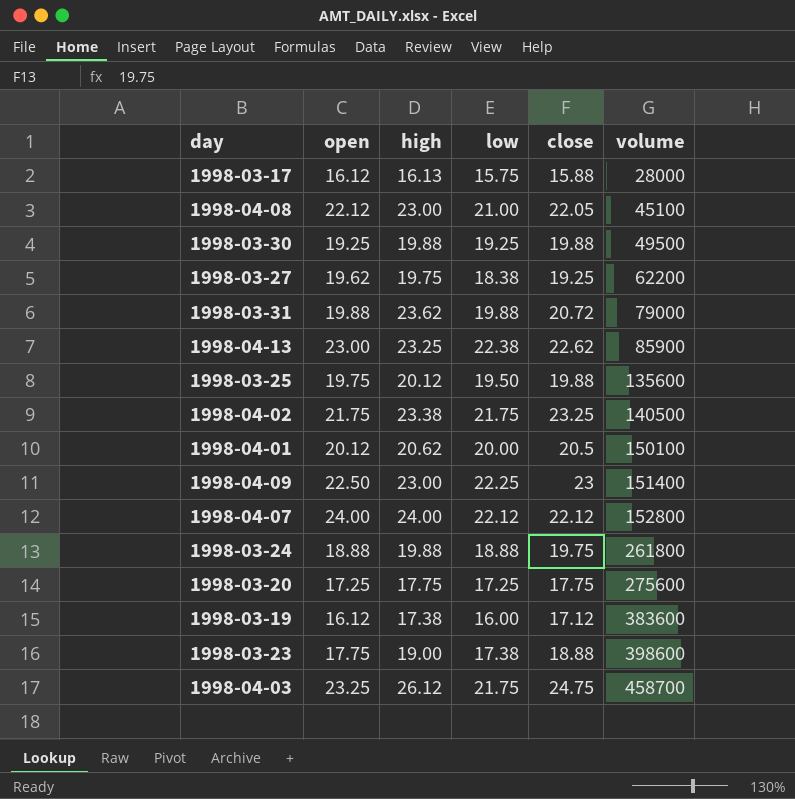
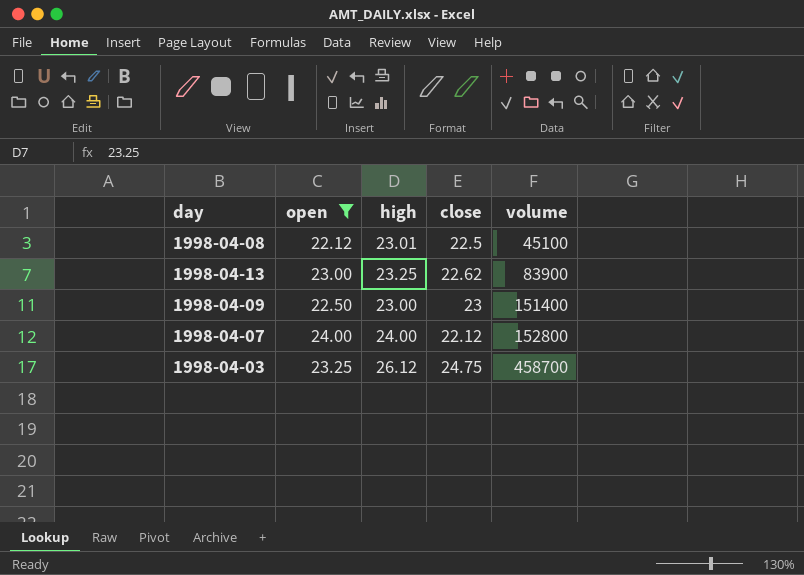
filter: none -> open >= 22.12
column low | position: 4 -> none
1998-04-08 | high: 23.00 -> 23.01
1998-04-08 | close: 22.05 -> 22.5
1998-04-13 | volume: 85900 -> 83900

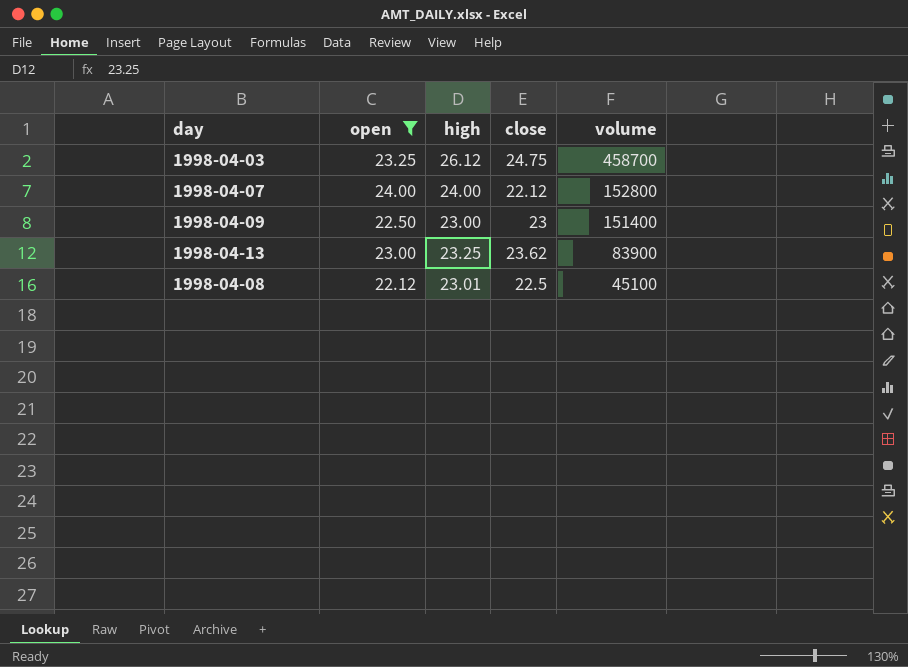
row order: volume ascending -> volume descending
1998-04-13 | close: 22.62 -> 23.62

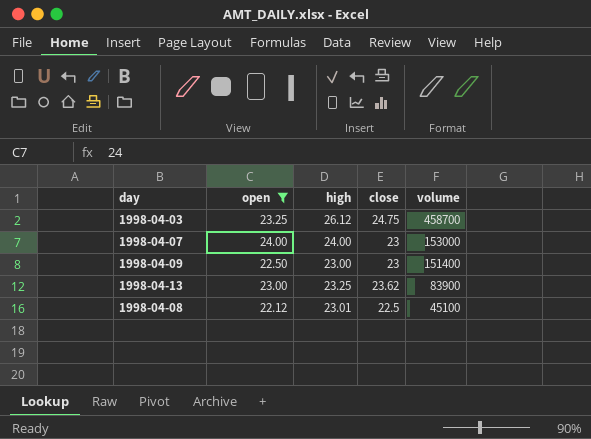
1998-04-07 | close: 22.12 -> 23
1998-04-07 | volume: 152800 -> 153000

